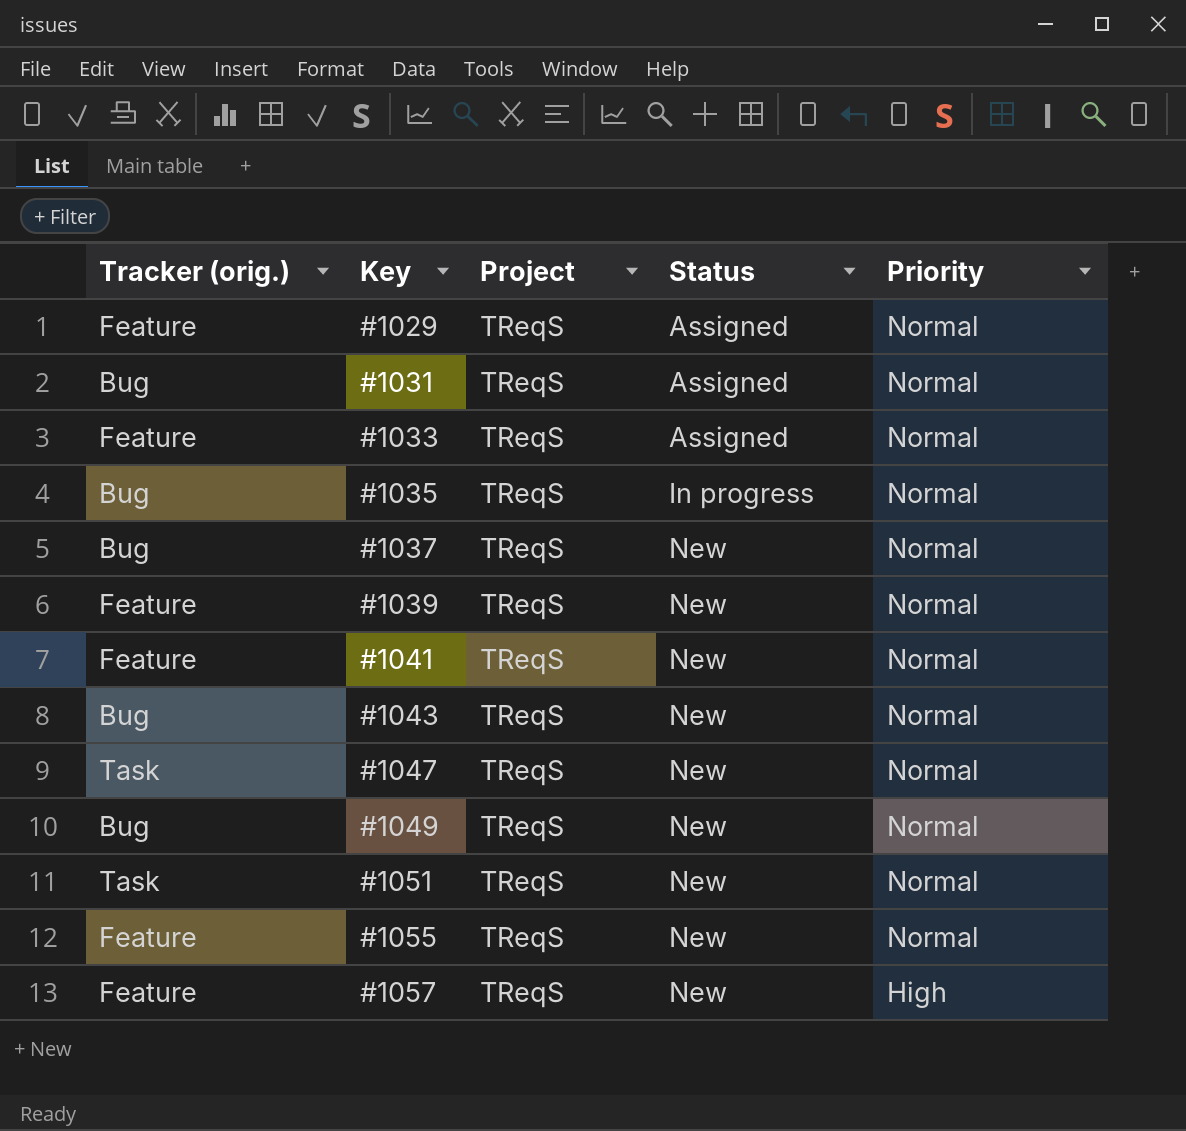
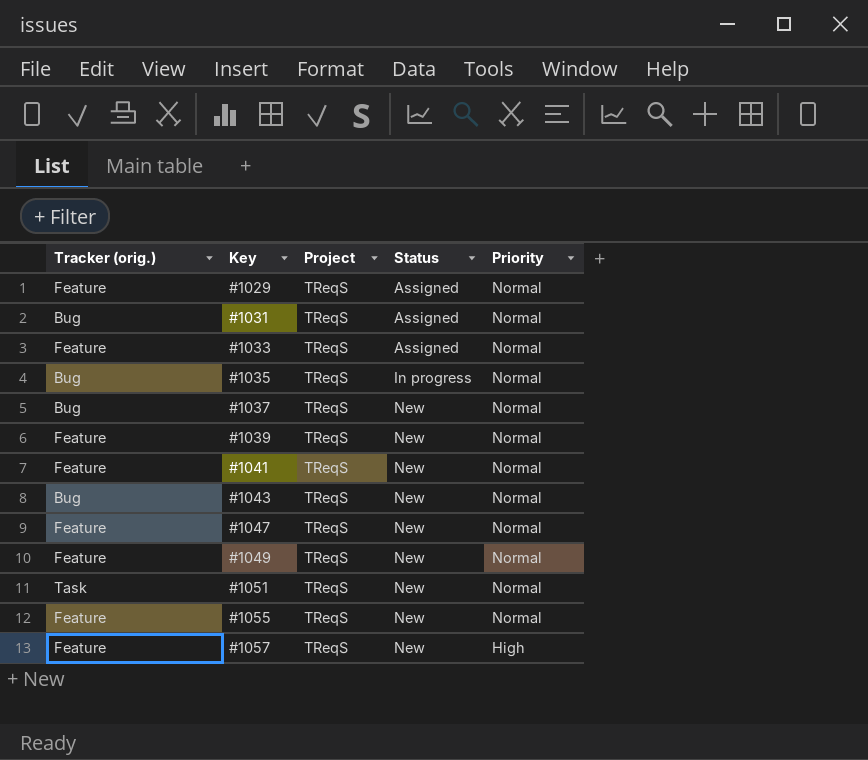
#1047 | Tracker (orig.): Task -> Feature
#1049 | Tracker (orig.): Bug -> Feature

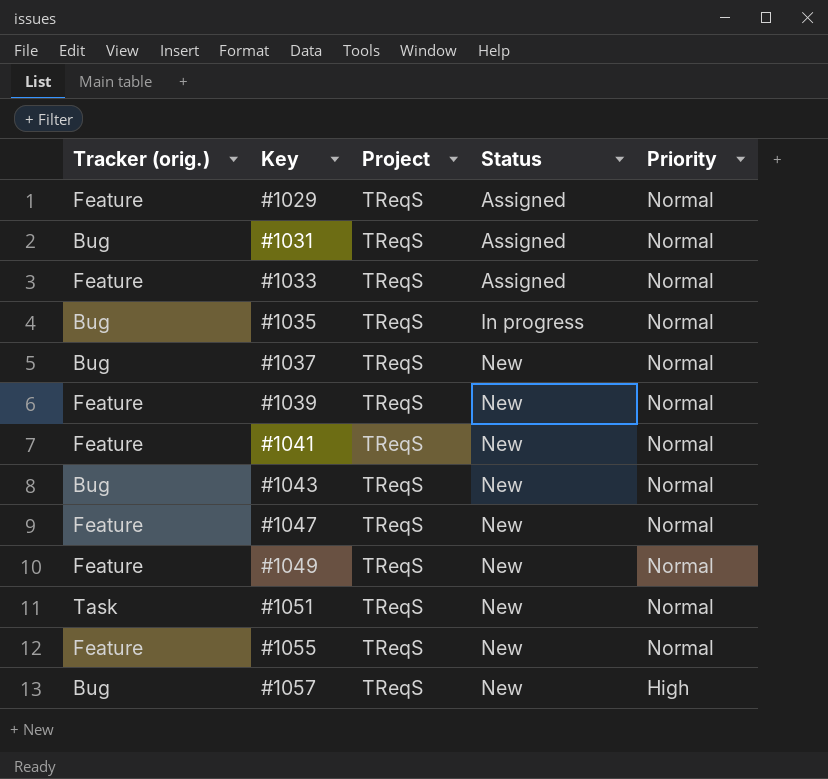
#1057 | Tracker (orig.): Feature -> Bug

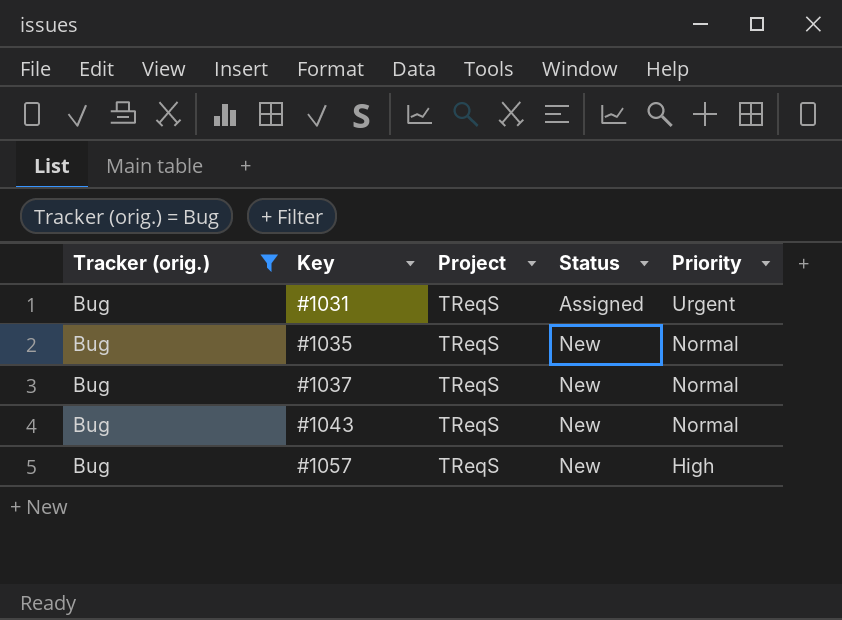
filter: none -> Tracker (orig.) = Bug
#1031 | Priority: Normal -> Urgent
#1035 | Status: In progress -> New

